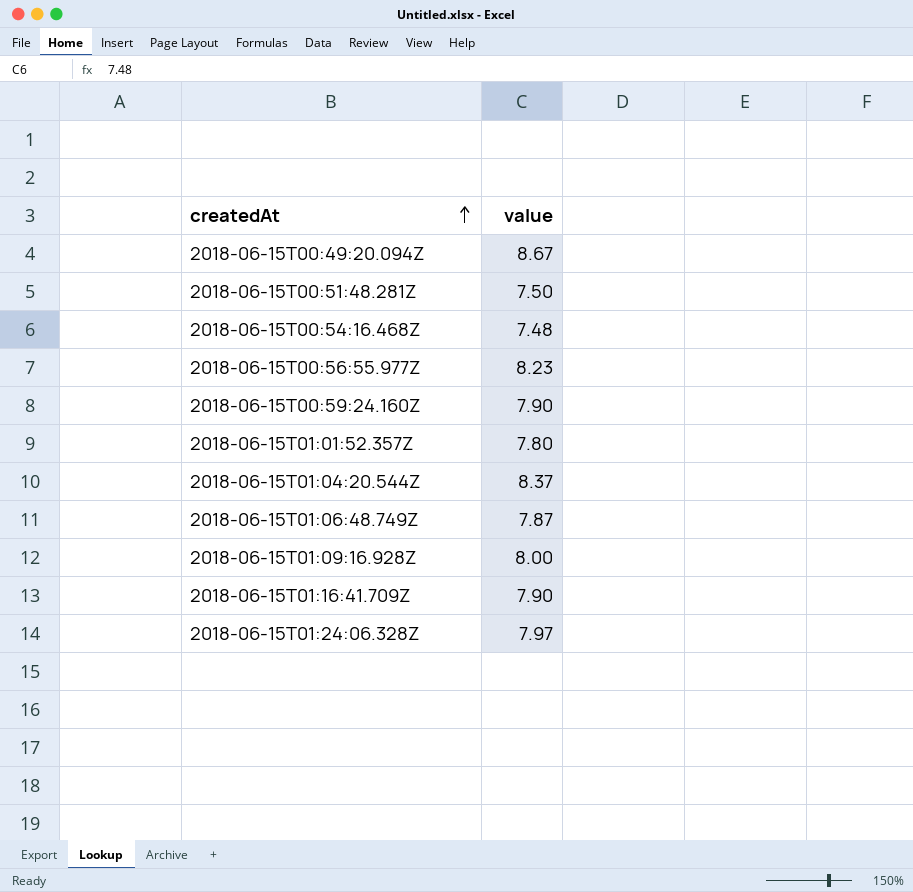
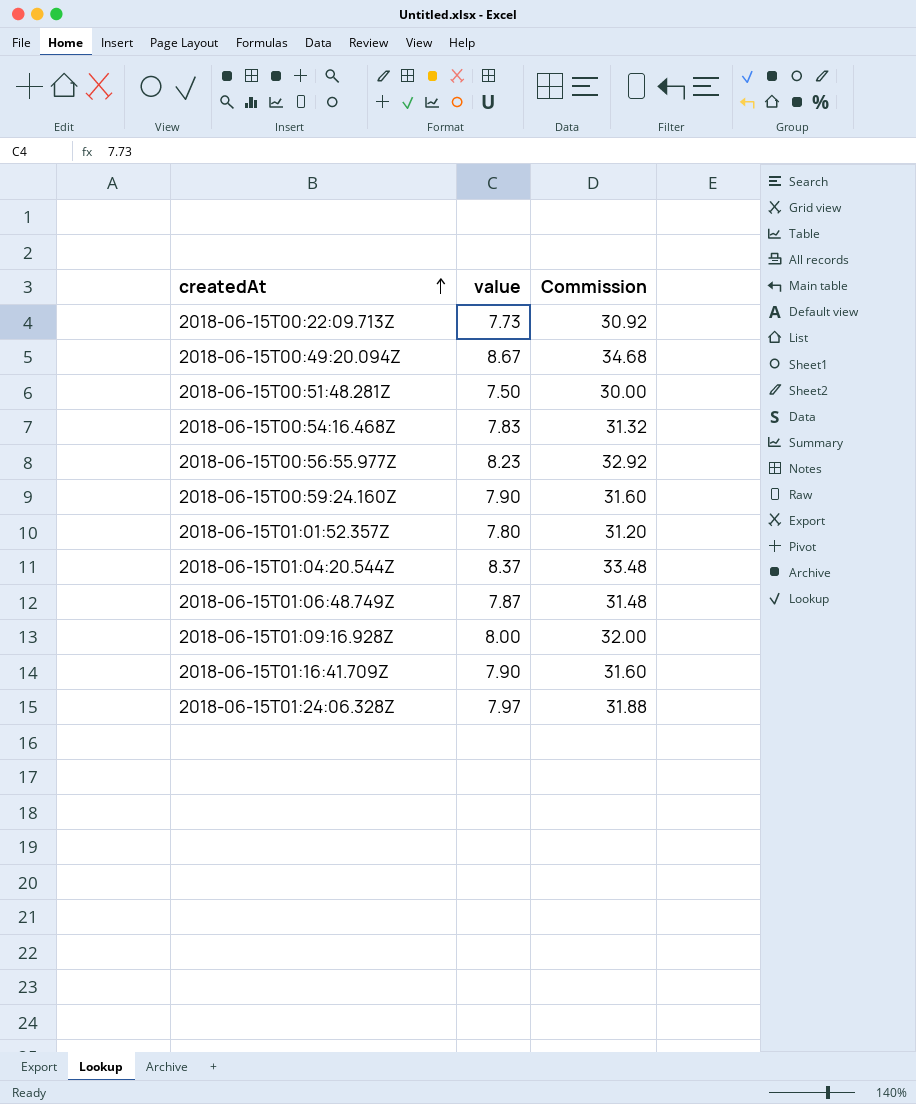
column Commission | formula: none -> [value] * 4
row 2018-06-15T00:22:09.713Z: none -> 7.73 | 30.92
2018-06-15T00:54:16.468Z | value: 7.48 -> 7.83

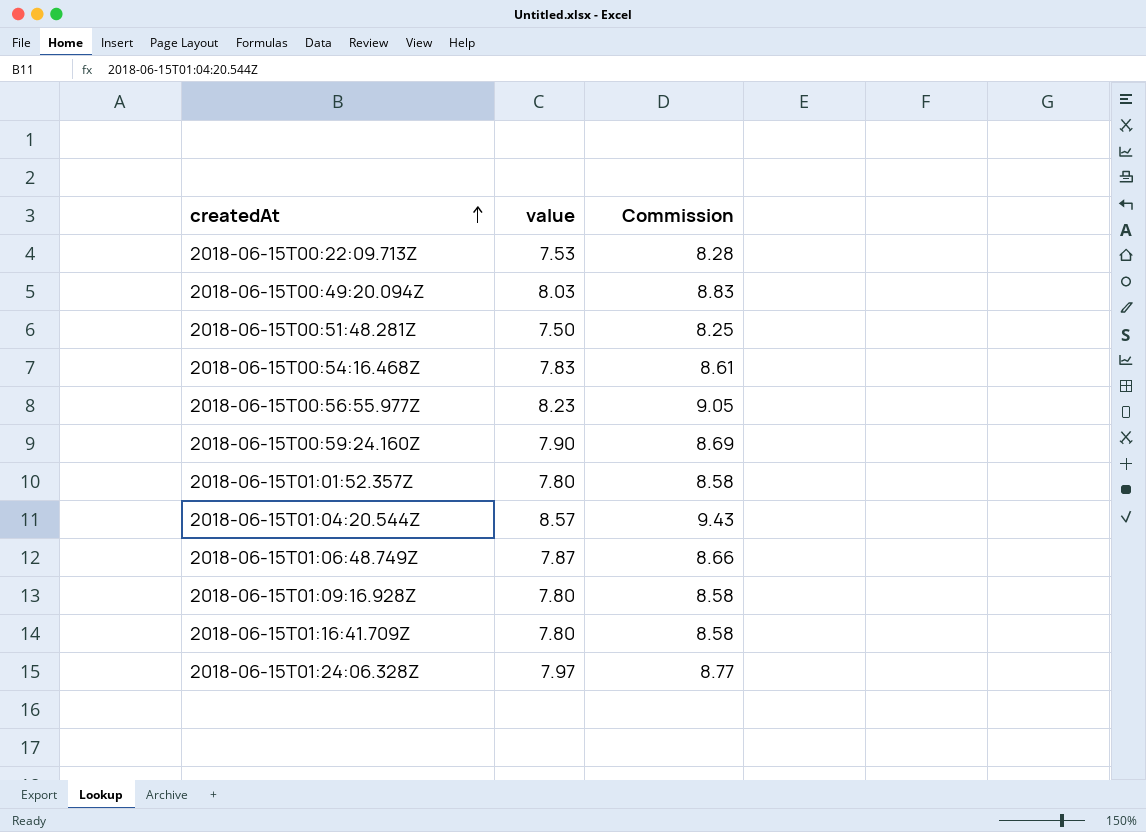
column Commission | formula: [value] * 4 -> [value] * 1.1
2018-06-15T00:22:09.713Z | value: 7.73 -> 7.53
2018-06-15T00:49:20.094Z | value: 8.67 -> 8.03
2018-06-15T01:04:20.544Z | value: 8.37 -> 8.57
2018-06-15T01:09:16.928Z | value: 8.00 -> 7.80
2018-06-15T01:16:41.709Z | value: 7.90 -> 7.80

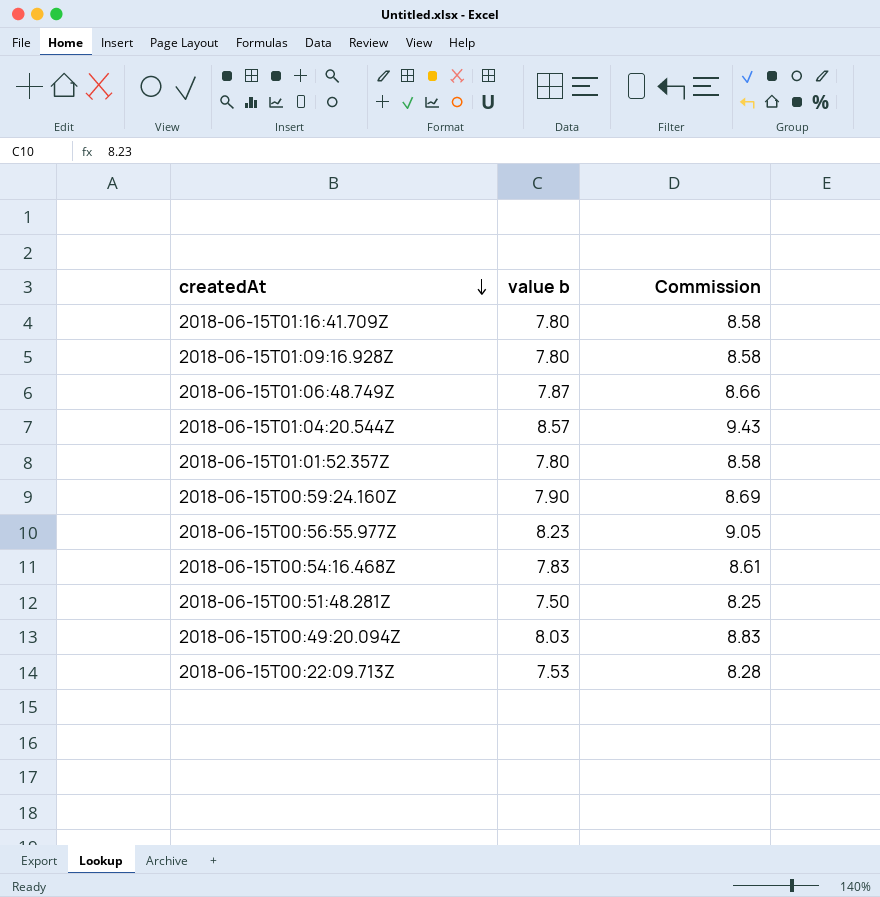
row order: createdAt ascending -> createdAt descending
column name: value -> value b
row 2018-06-15T01:24:06.328Z: 7.97 | 8.77 -> none

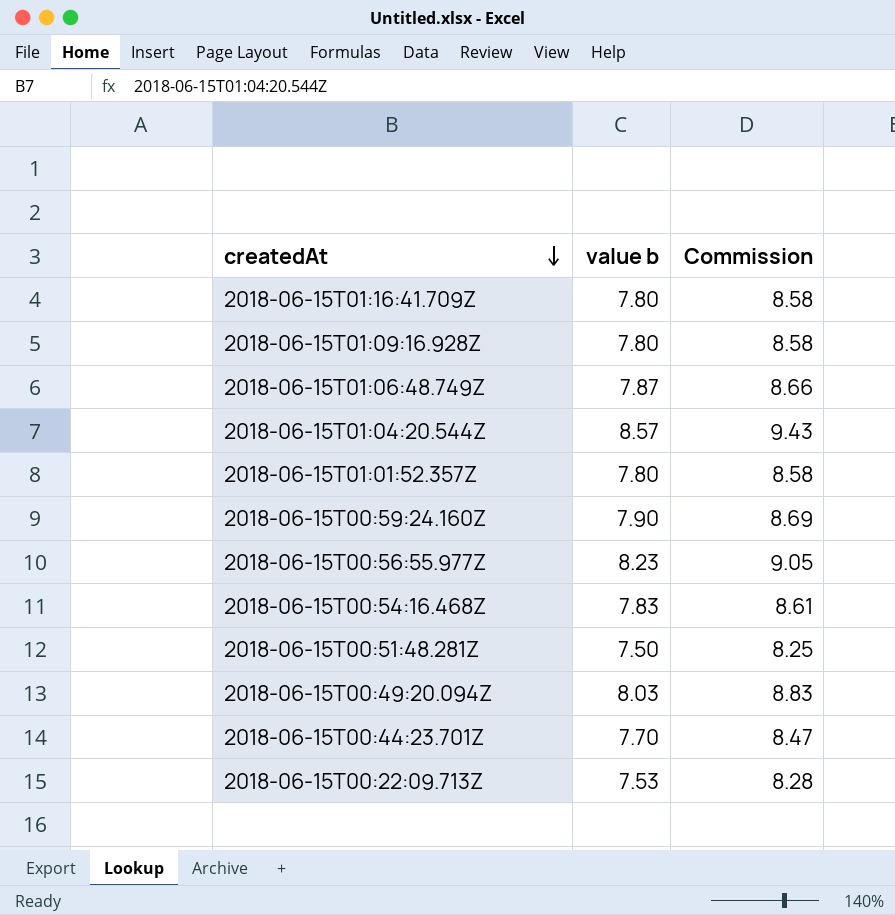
row 2018-06-15T00:44:23.701Z: none -> 7.70 | 8.47

